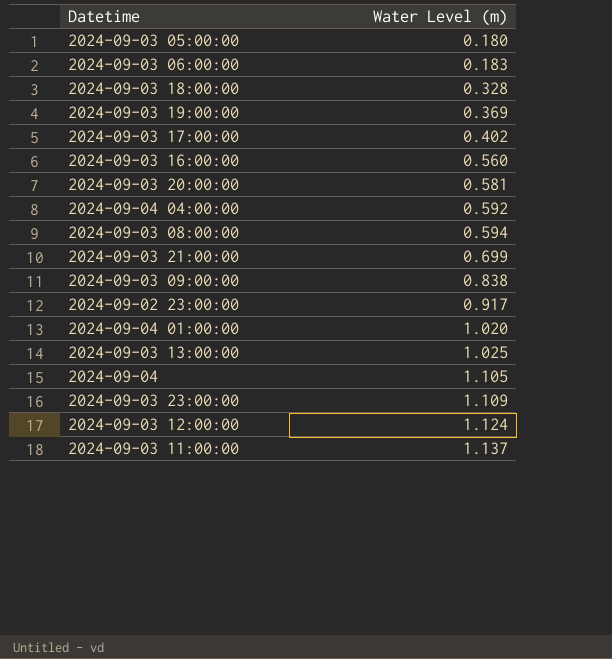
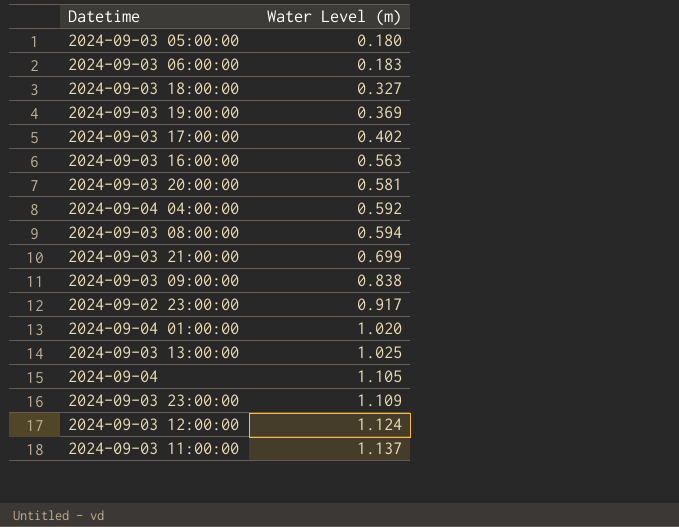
2024-09-03 18:00:00 | Water Level (m): 0.328 -> 0.327
2024-09-03 16:00:00 | Water Level (m): 0.560 -> 0.563

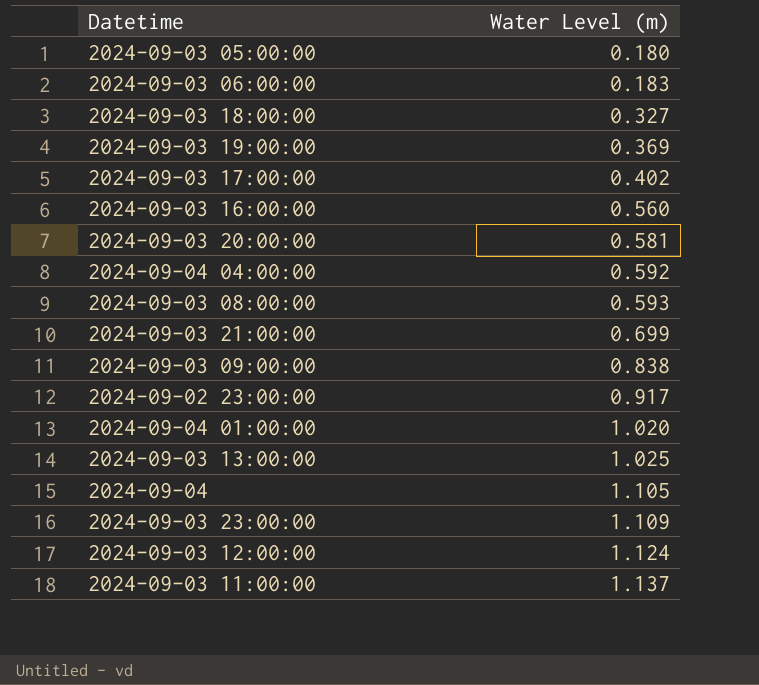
2024-09-03 16:00:00 | Water Level (m): 0.563 -> 0.560
2024-09-03 08:00:00 | Water Level (m): 0.594 -> 0.593

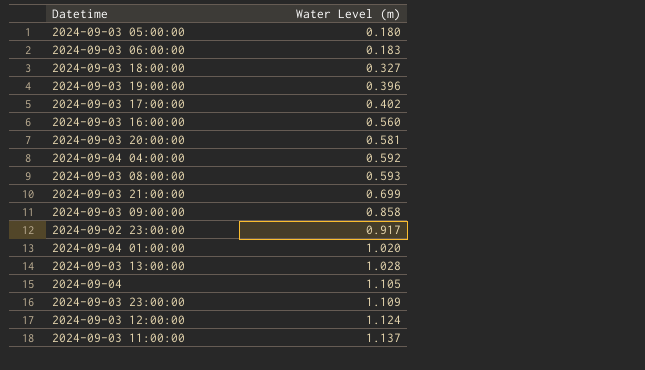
2024-09-03 19:00:00 | Water Level (m): 0.369 -> 0.396
2024-09-03 09:00:00 | Water Level (m): 0.838 -> 0.858
2024-09-03 13:00:00 | Water Level (m): 1.025 -> 1.028

